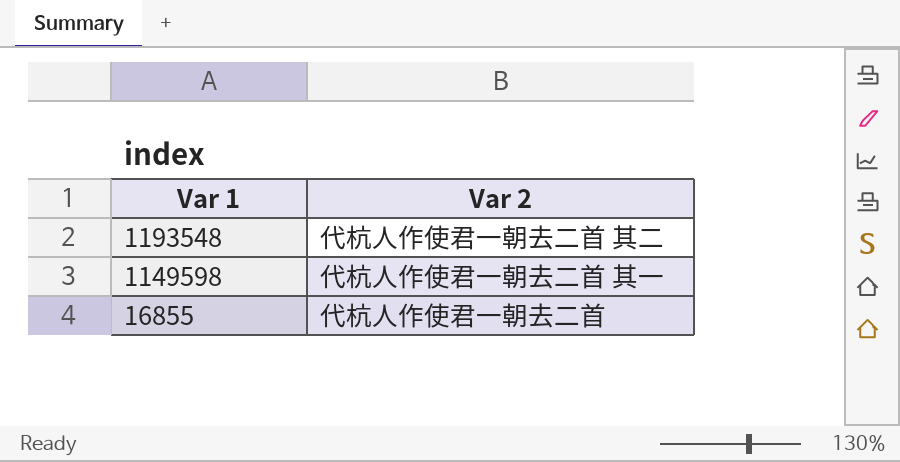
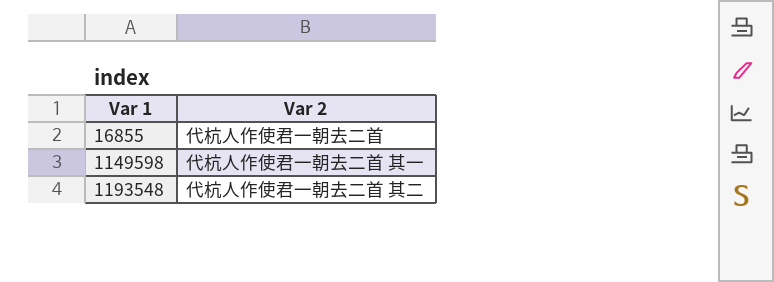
row order: Var 1 descending -> Var 1 ascending

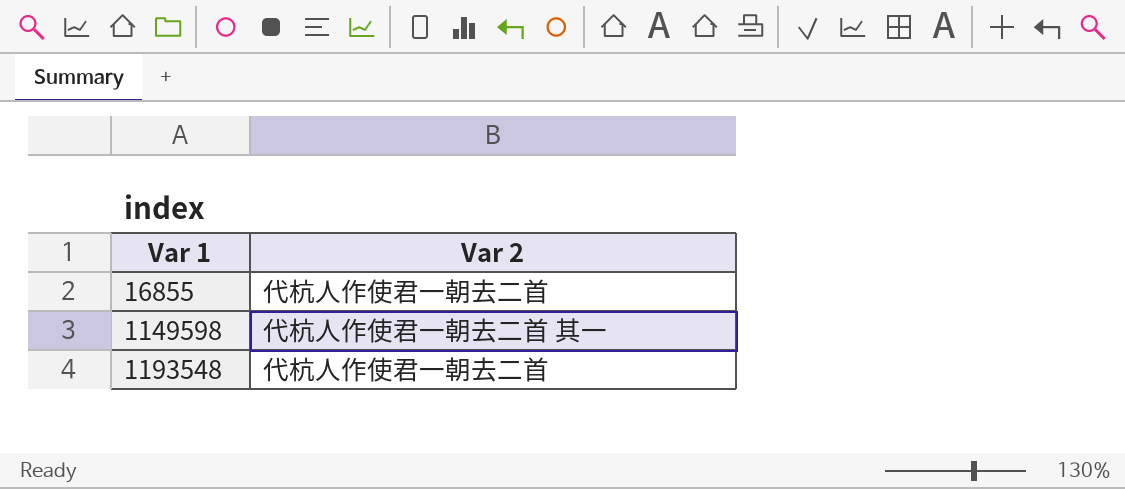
1193548 | Var 2: 代杭人作使君一朝去二首 其二 -> 代杭人作使君一朝去二首

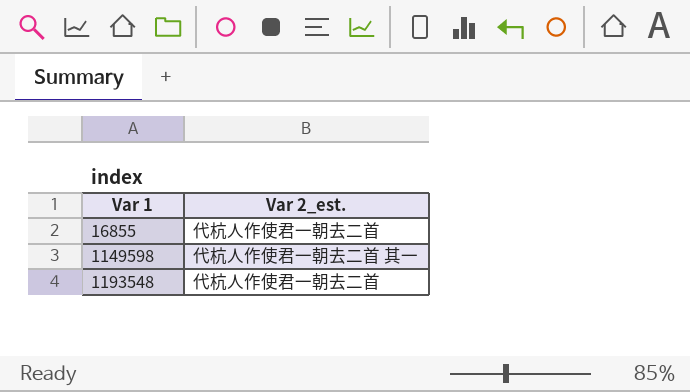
column name: Var 2 -> Var 2_est.

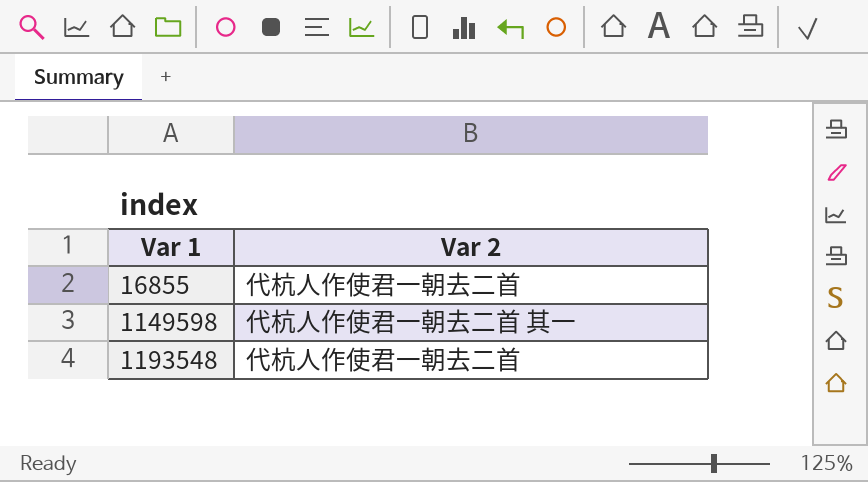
column name: Var 2_est. -> Var 2

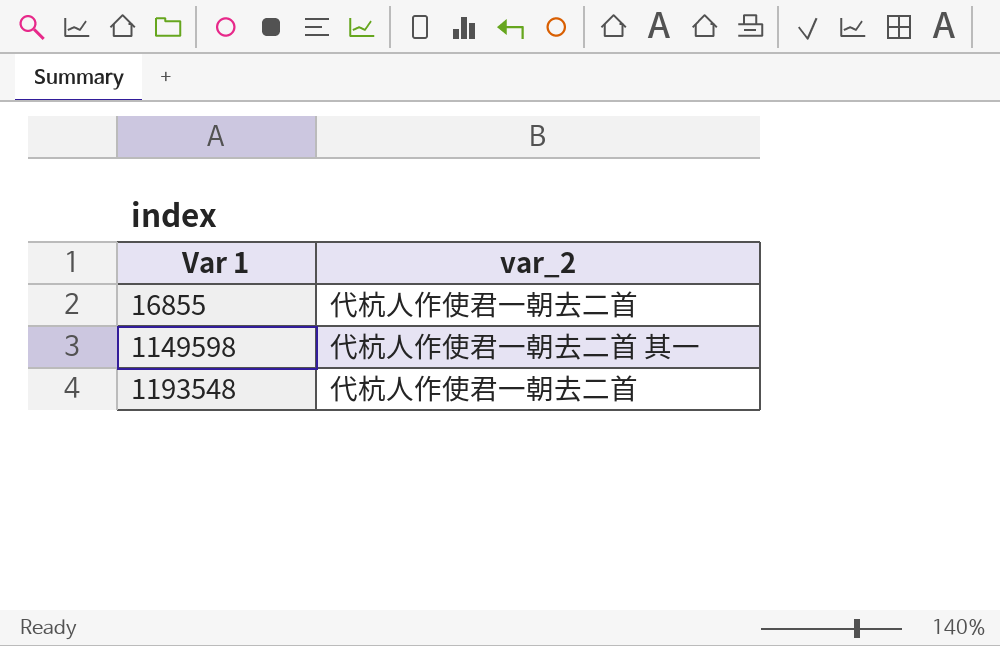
column name: Var 2 -> var_2

